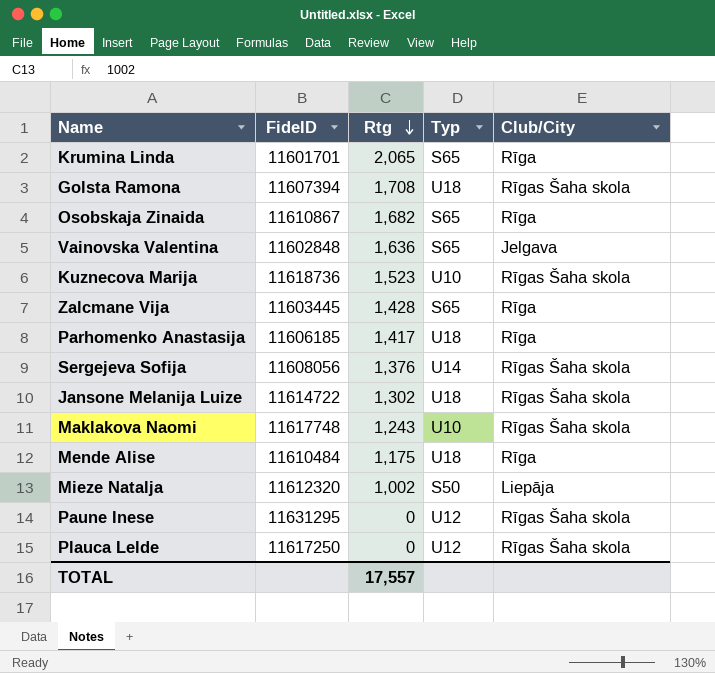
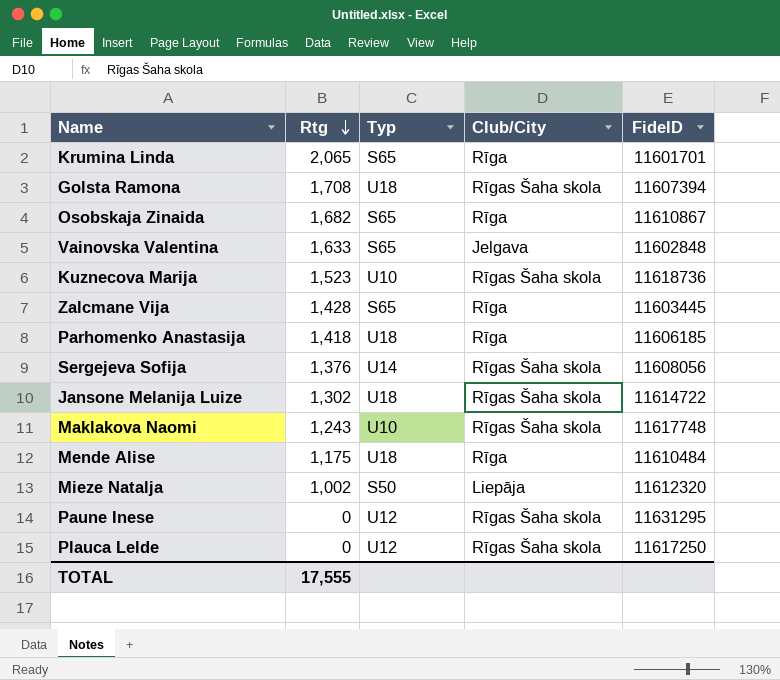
column FideID | position: 2 -> 5
Vainovska Valentina | Rtg: 1,636 -> 1,633
Parhomenko Anastasija | Rtg: 1,417 -> 1,418
TOTAL | Rtg: 17,557 -> 17,555

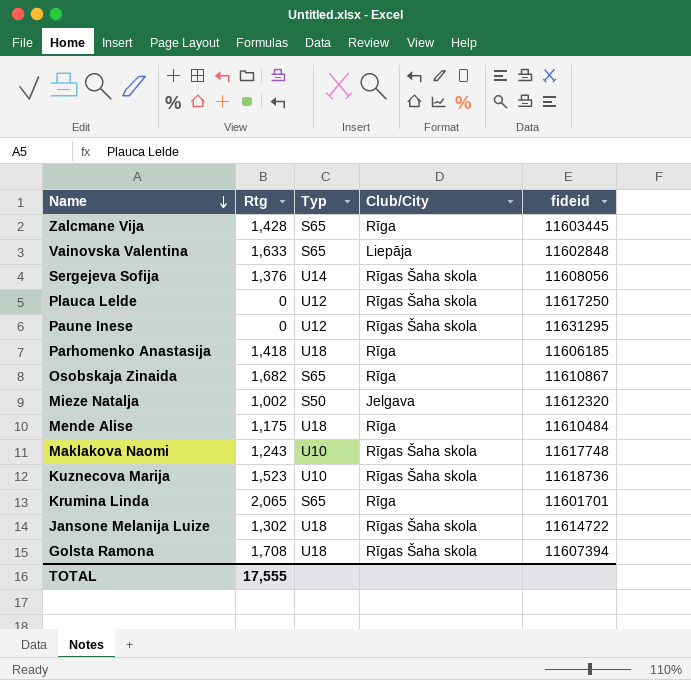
row order: Rtg descending -> Name descending
column name: FideID -> fideid
Vainovska Valentina | Club/City: Jelgava -> Liepāja
Mieze Natalja | Club/City: Liepāja -> Jelgava

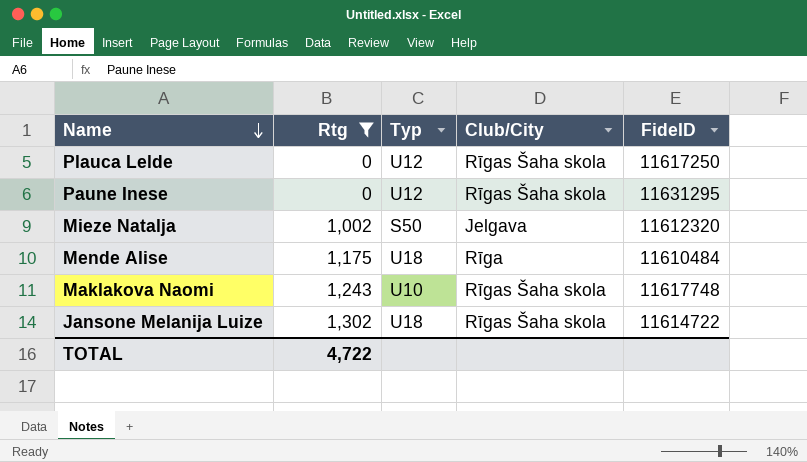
filter: none -> Rtg <= 1,302
column name: fideid -> FideID
TOTAL | Rtg: 17,555 -> 4,722

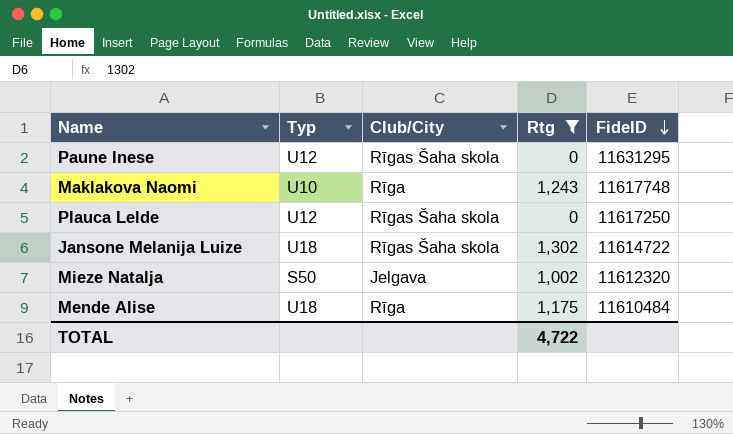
row order: Name descending -> FideID descending
column Rtg | position: 2 -> 4
Maklakova Naomi | Club/City: Rīgas Šaha skola -> Rīga

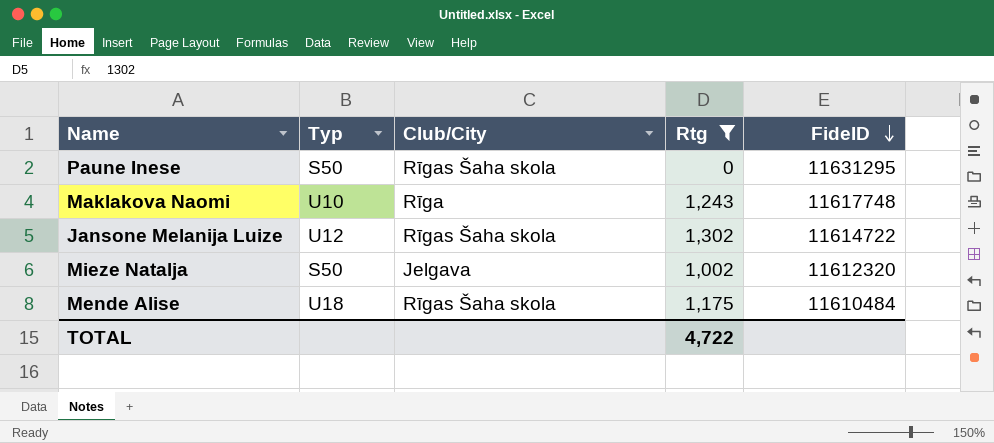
row Plauca Lelde: U12 | Rīgas Šaha skola | 0 | 11617250 -> none
Paune Inese | Typ: U12 -> S50
Jansone Melanija Luize | Typ: U18 -> U12
Mende Alise | Club/City: Rīga -> Rīgas Šaha skola

